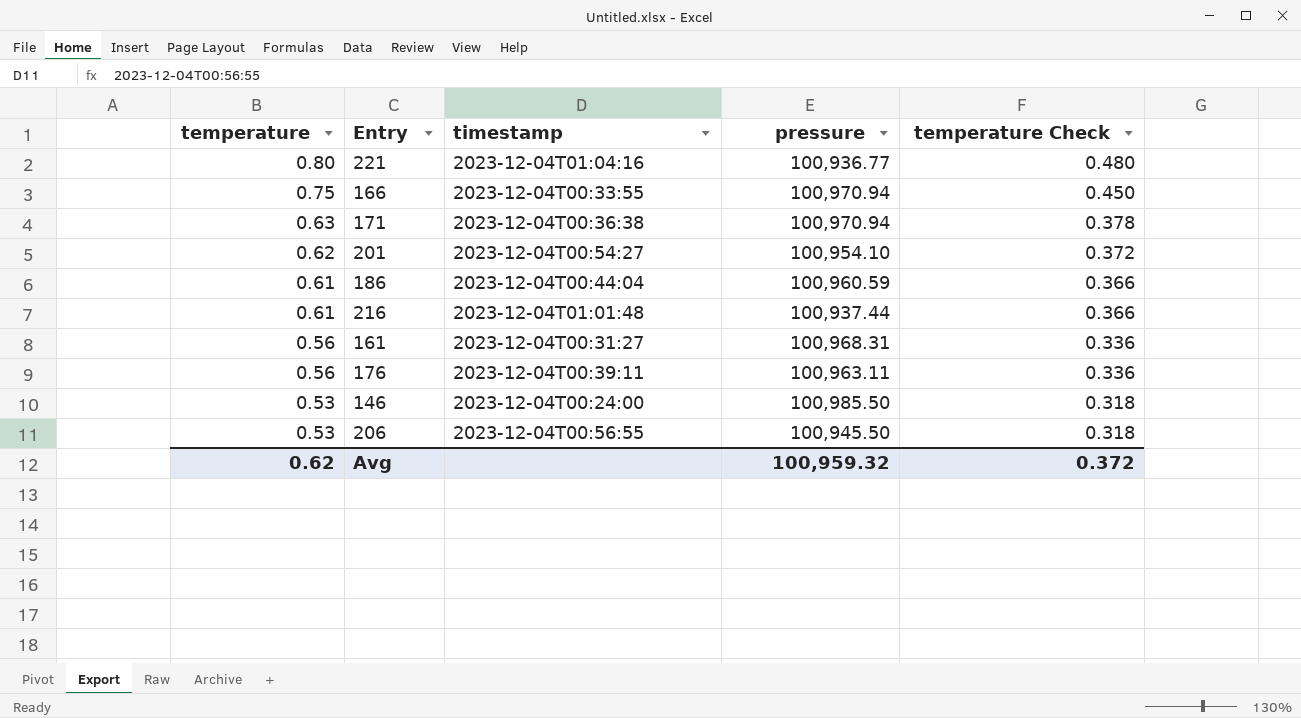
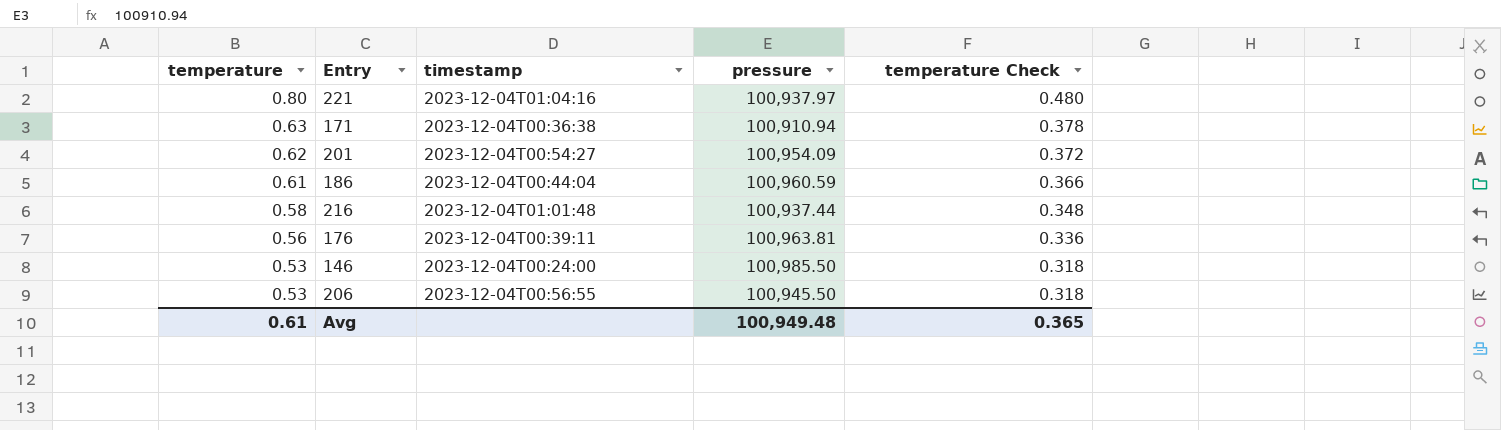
row 166: 0.75 | 2023-12-04T00:33:55 | 100,970.94 | 0.450 -> none
row 161: 0.56 | 2023-12-04T00:31:27 | 100,968.31 | 0.336 -> none
221 | pressure: 100,936.77 -> 100,937.97
171 | pressure: 100,970.94 -> 100,910.94
201 | pressure: 100,954.10 -> 100,954.09
216 | temperature: 0.61 -> 0.58
216 | temperature Check: 0.366 -> 0.348
176 | pressure: 100,963.11 -> 100,963.81
Avg | temperature: 0.62 -> 0.61
Avg | pressure: 100,959.32 -> 100,949.48
Avg | temperature Check: 0.372 -> 0.365

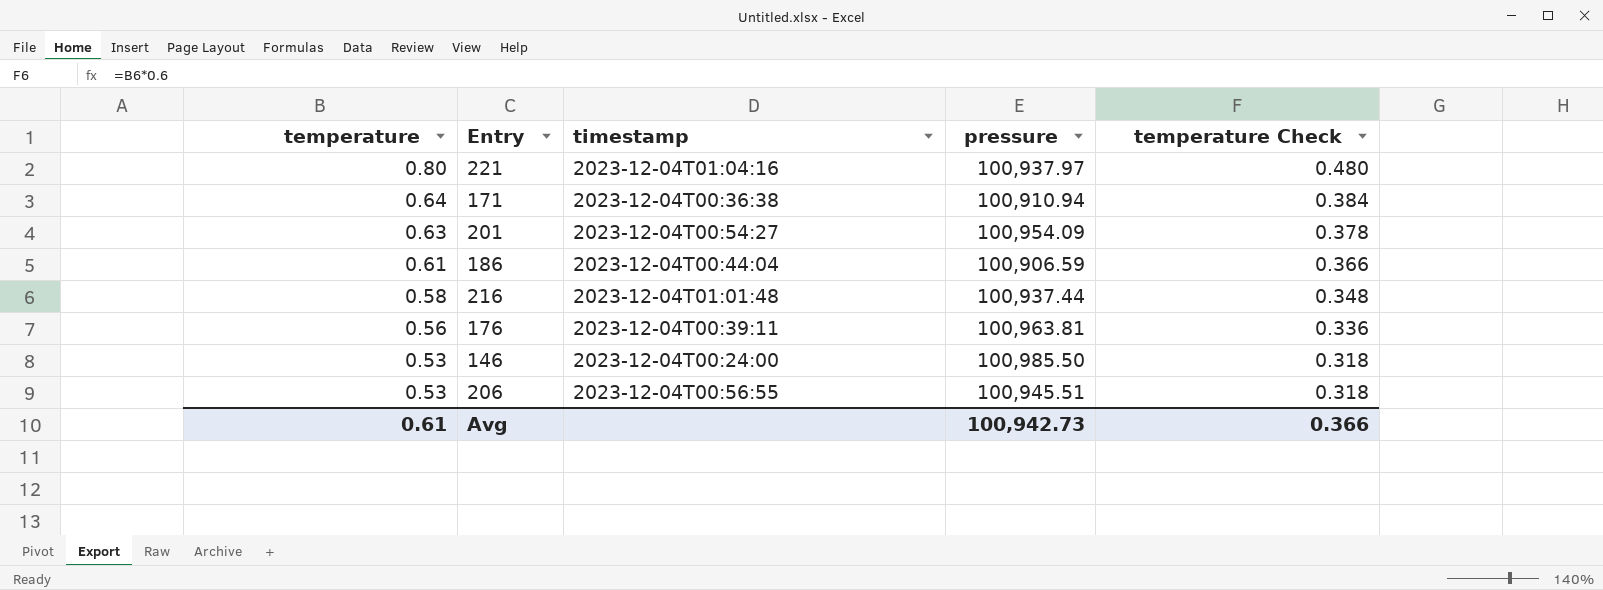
171 | temperature: 0.63 -> 0.64
171 | temperature Check: 0.378 -> 0.384
201 | temperature: 0.62 -> 0.63
201 | temperature Check: 0.372 -> 0.378
186 | pressure: 100,960.59 -> 100,906.59
206 | pressure: 100,945.50 -> 100,945.51
Avg | pressure: 100,949.48 -> 100,942.73
Avg | temperature Check: 0.365 -> 0.366

